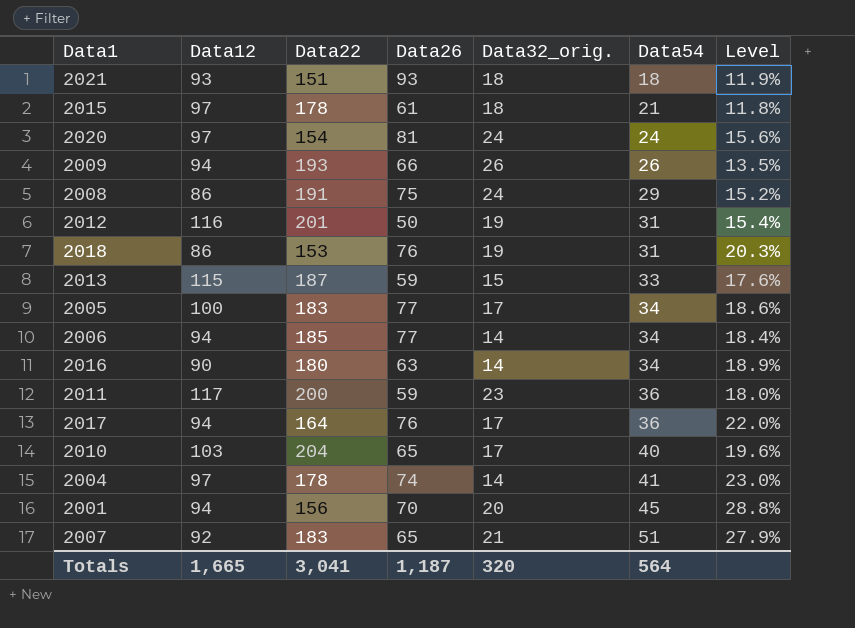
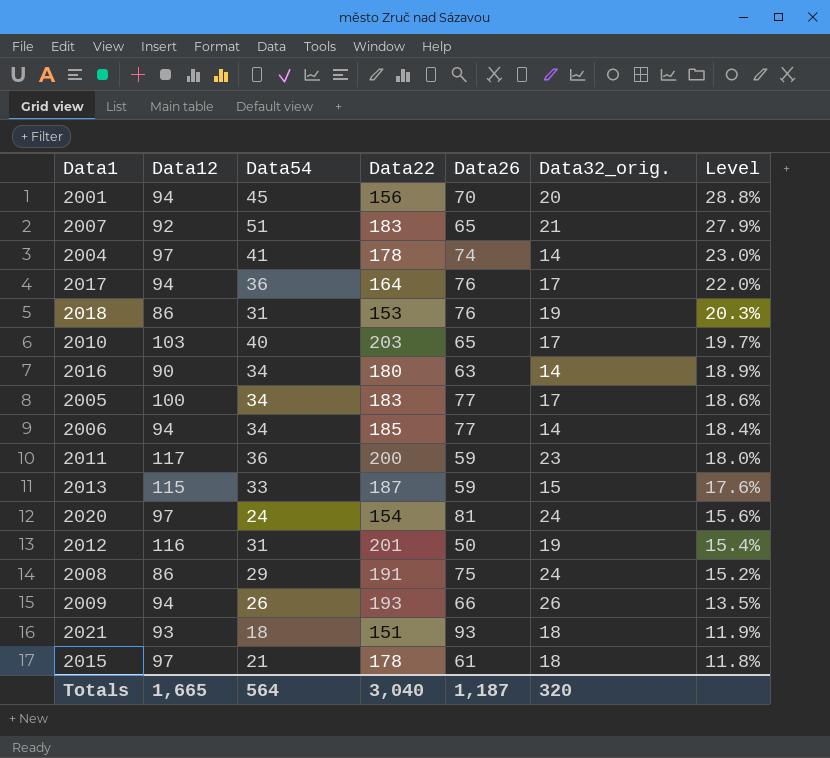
row order: Data54 ascending -> Level descending
column Data54 | position: 6 -> 3
2010 | Data22: 204 -> 203
2010 | Level: 19.6% -> 19.7%
Totals | Data22: 3,041 -> 3,040

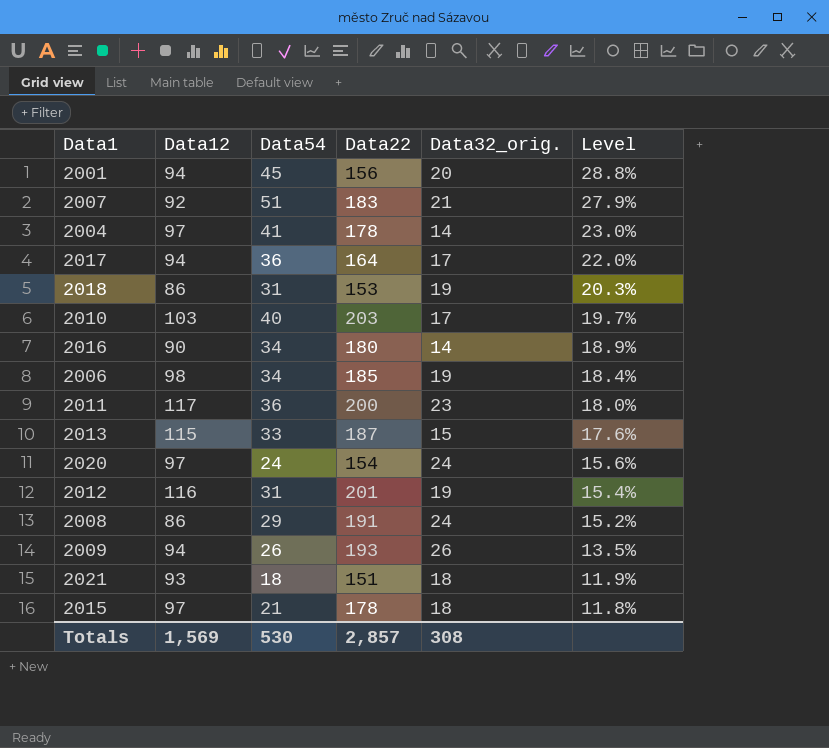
column Data26 | position: 5 -> none
row 2005: 100 | 34 | 183 | 77 | 17 | 18.6% -> none
2006 | Data12: 94 -> 98
2006 | Data32_orig.: 14 -> 19
Totals | Data12: 1,665 -> 1,569
Totals | Data54: 564 -> 530
Totals | Data22: 3,040 -> 2,857
Totals | Data32_orig.: 320 -> 308

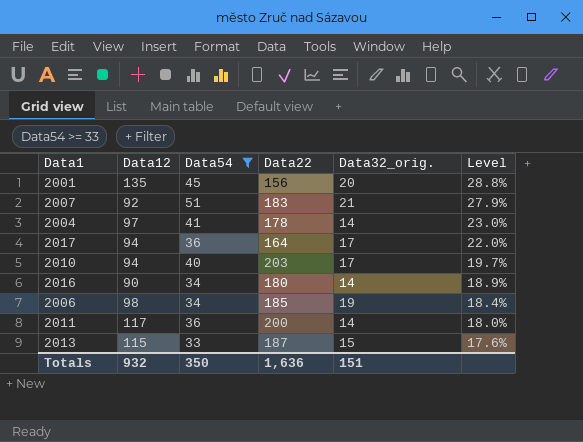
filter: none -> Data54 >= 33
2001 | Data12: 94 -> 135
2010 | Data12: 103 -> 94
2011 | Data32_orig.: 23 -> 14
Totals | Data12: 1,569 -> 932
Totals | Data54: 530 -> 350
Totals | Data22: 2,857 -> 1,636
Totals | Data32_orig.: 308 -> 151

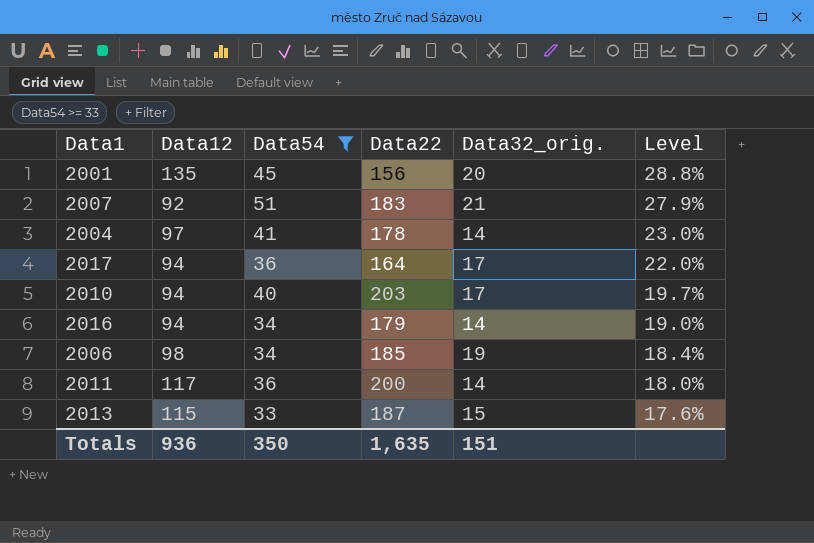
2016 | Data12: 90 -> 94
2016 | Data22: 180 -> 179
2016 | Level: 18.9% -> 19.0%
Totals | Data12: 932 -> 936
Totals | Data22: 1,636 -> 1,635

